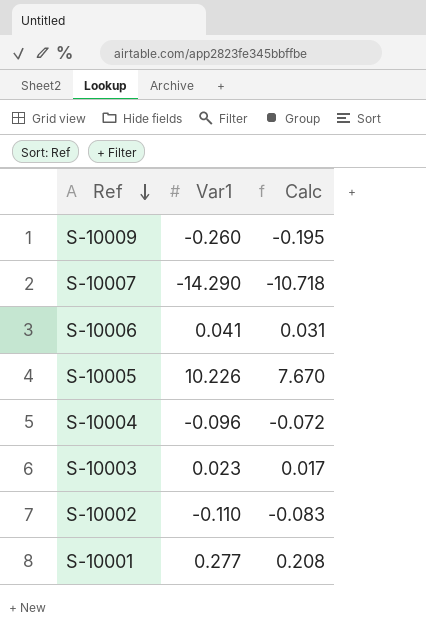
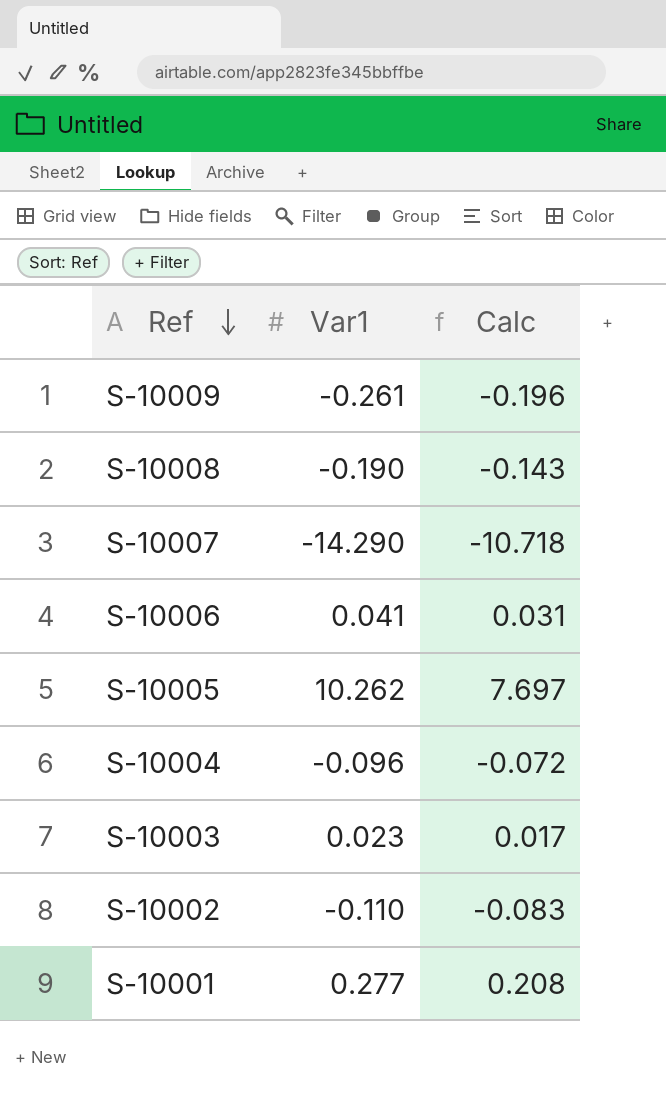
S-10009 | Var1: -0.260 -> -0.261
S-10009 | Calc: -0.195 -> -0.196
row S-10008: none -> -0.190 | -0.143
S-10005 | Var1: 10.226 -> 10.262
S-10005 | Calc: 7.670 -> 7.697

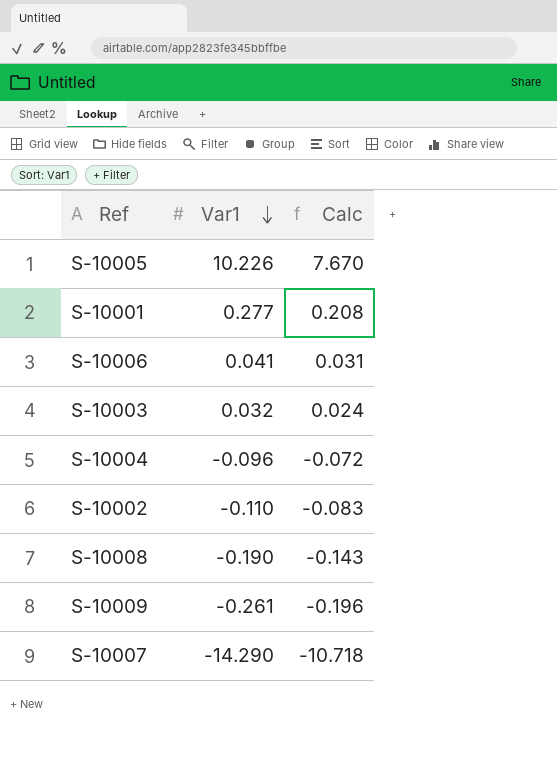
row order: Ref descending -> Var1 descending
S-10005 | Var1: 10.262 -> 10.226
S-10005 | Calc: 7.697 -> 7.670
S-10003 | Var1: 0.023 -> 0.032
S-10003 | Calc: 0.017 -> 0.024

